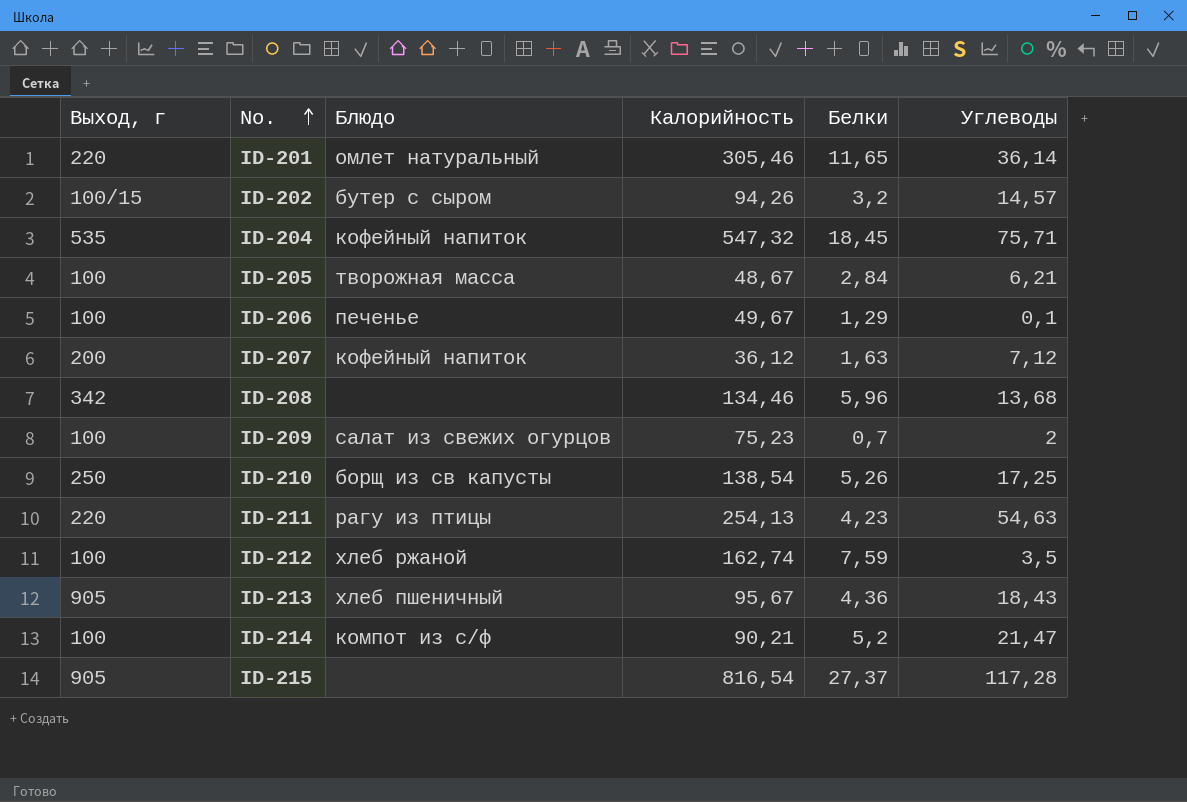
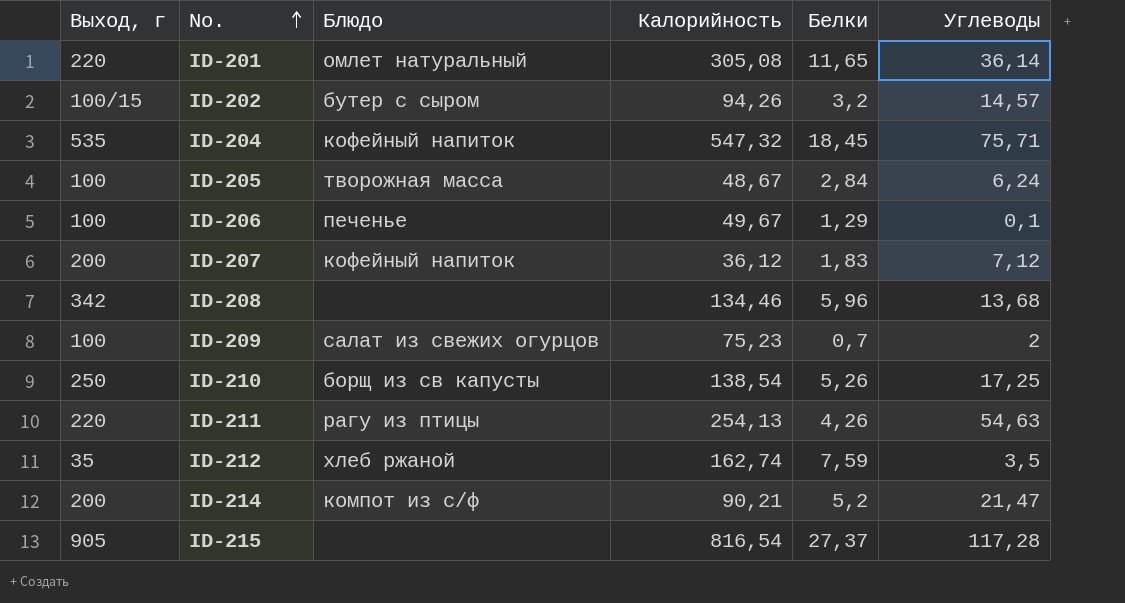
row ID-213: 905 | хлеб пшеничный | 95,67 | 4,36 | 18,43 -> none
ID-201 | Калорийность: 305,46 -> 305,08
ID-205 | Углеводы: 6,21 -> 6,24
ID-207 | Белки: 1,63 -> 1,83
ID-211 | Белки: 4,23 -> 4,26
ID-212 | Выход, г: 100 -> 35
ID-214 | Выход, г: 100 -> 200

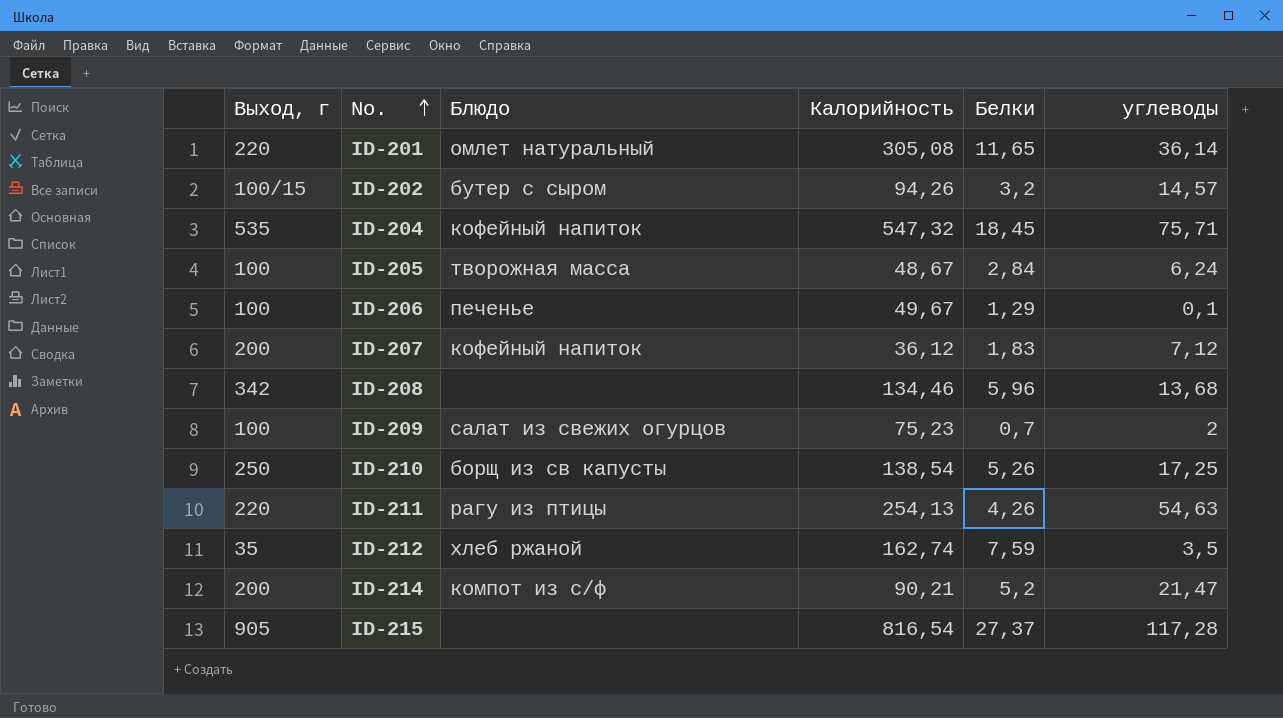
column name: Углеводы -> углеводы

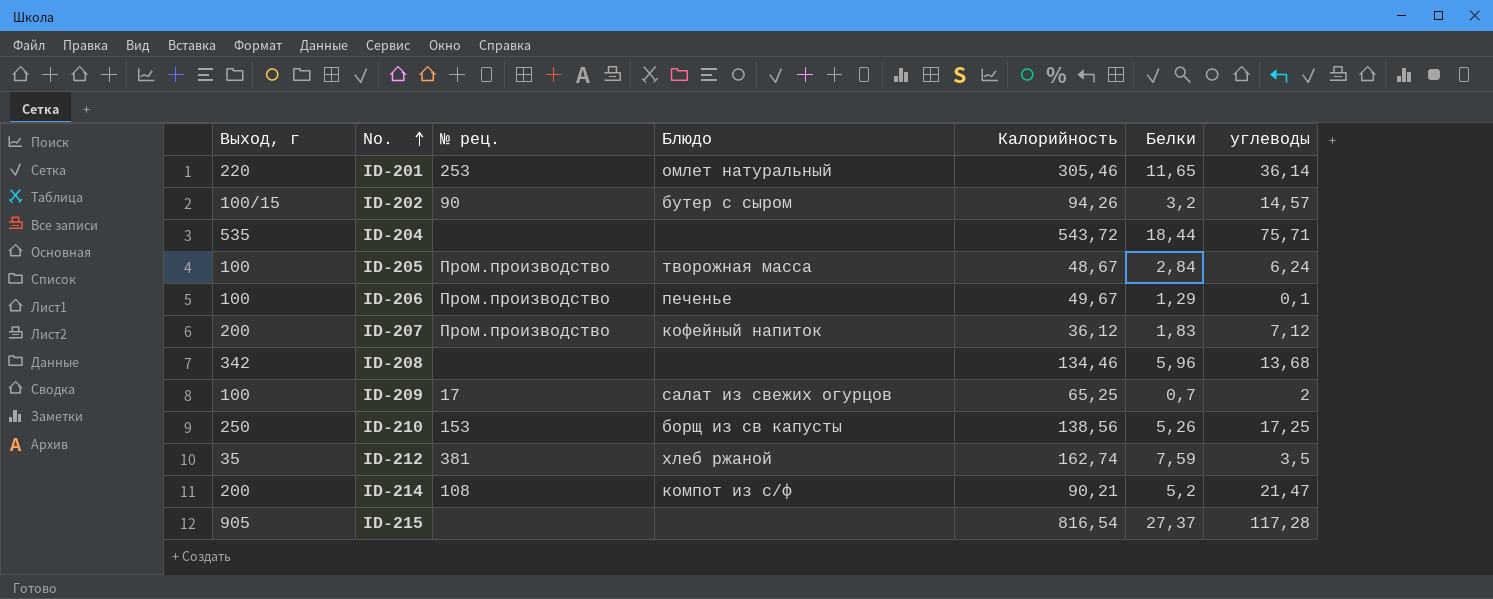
column № рец. | position: none -> 3
row ID-211: 220 | рагу из птицы | 254,13 | 4,26 | 54,63 -> none
ID-201 | Калорийность: 305,08 -> 305,46
ID-204 | Блюдо: кофейный напиток -> none
ID-204 | Калорийность: 547,32 -> 543,72
ID-204 | Белки: 18,45 -> 18,44
ID-209 | Калорийность: 75,23 -> 65,25
ID-210 | Калорийность: 138,54 -> 138,56

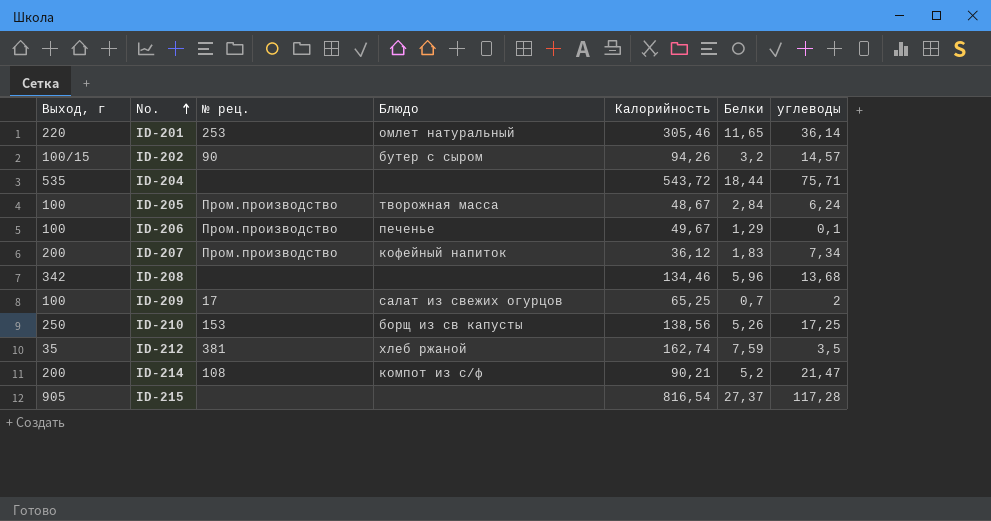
ID-207 | углеводы: 7,12 -> 7,34

